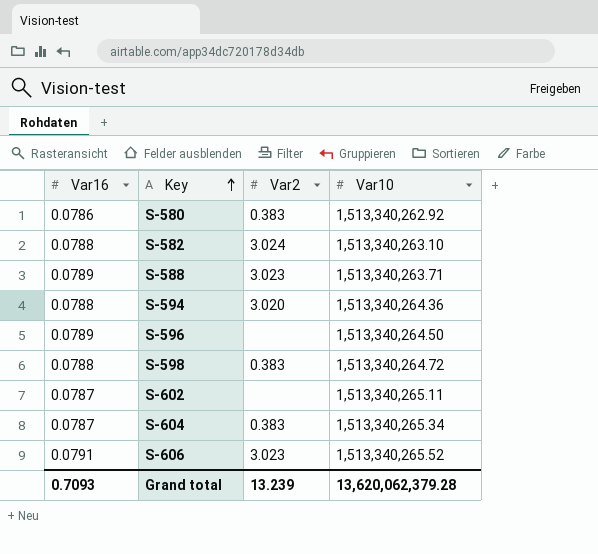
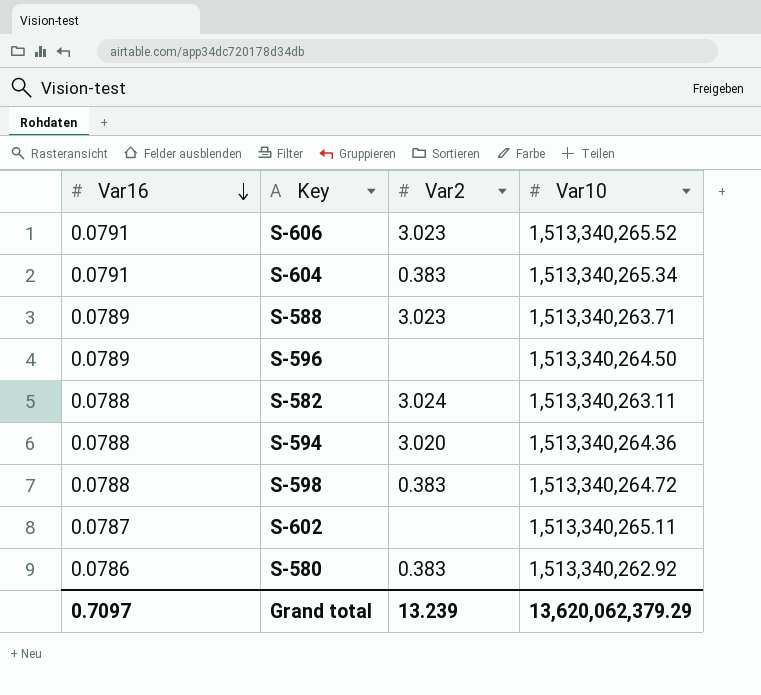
row order: Key ascending -> Var16 descending
S-604 | Var16: 0.0787 -> 0.0791
S-582 | Var10: 1,513,340,263.10 -> 1,513,340,263.11
Grand total | Var16: 0.7093 -> 0.7097
Grand total | Var10: 13,620,062,379.28 -> 13,620,062,379.29

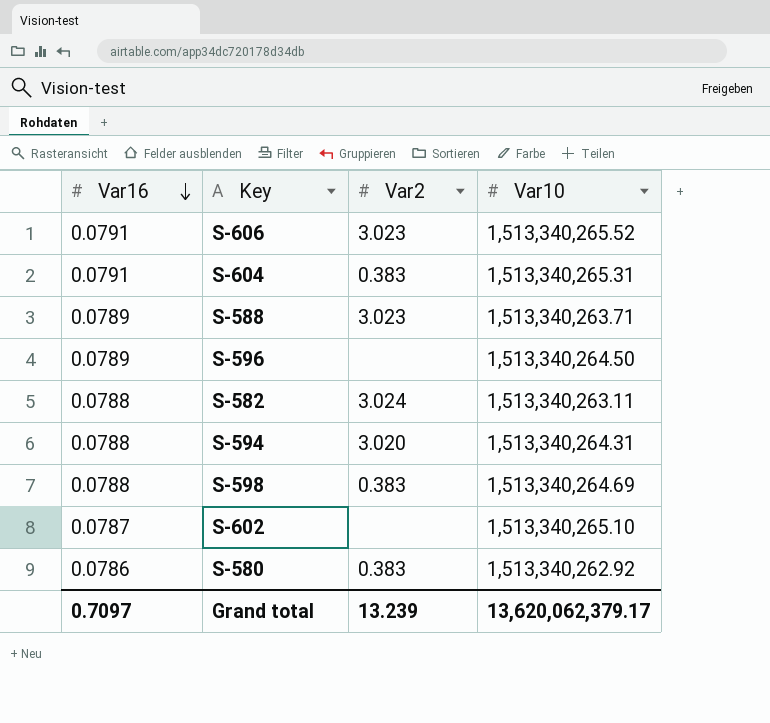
S-604 | Var10: 1,513,340,265.34 -> 1,513,340,265.31
S-594 | Var10: 1,513,340,264.36 -> 1,513,340,264.31
S-598 | Var10: 1,513,340,264.72 -> 1,513,340,264.69
S-602 | Var10: 1,513,340,265.11 -> 1,513,340,265.10
Grand total | Var10: 13,620,062,379.29 -> 13,620,062,379.17

